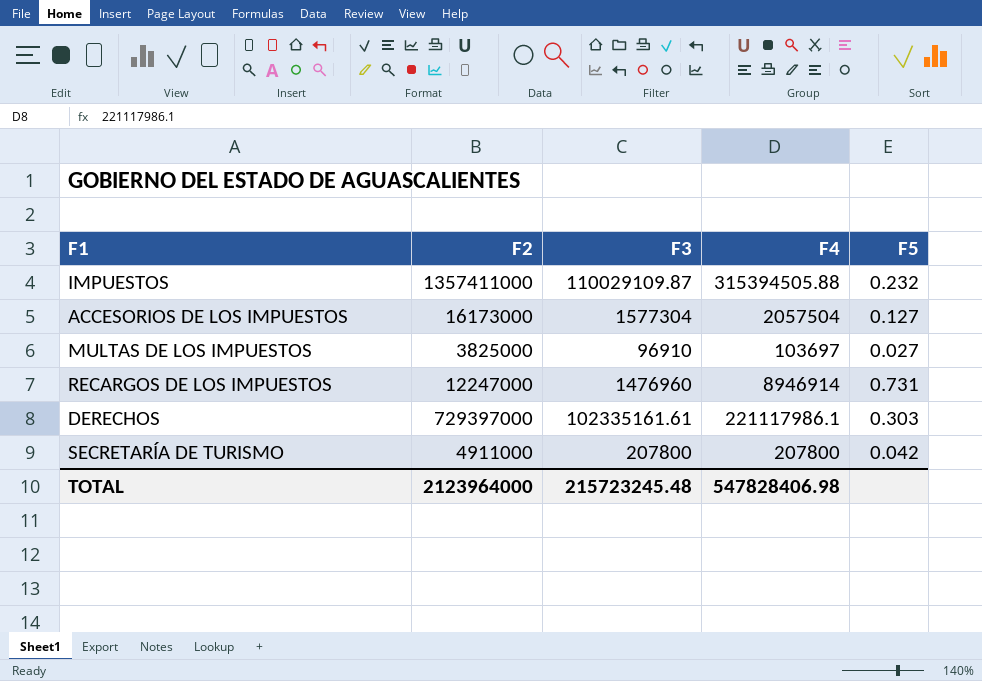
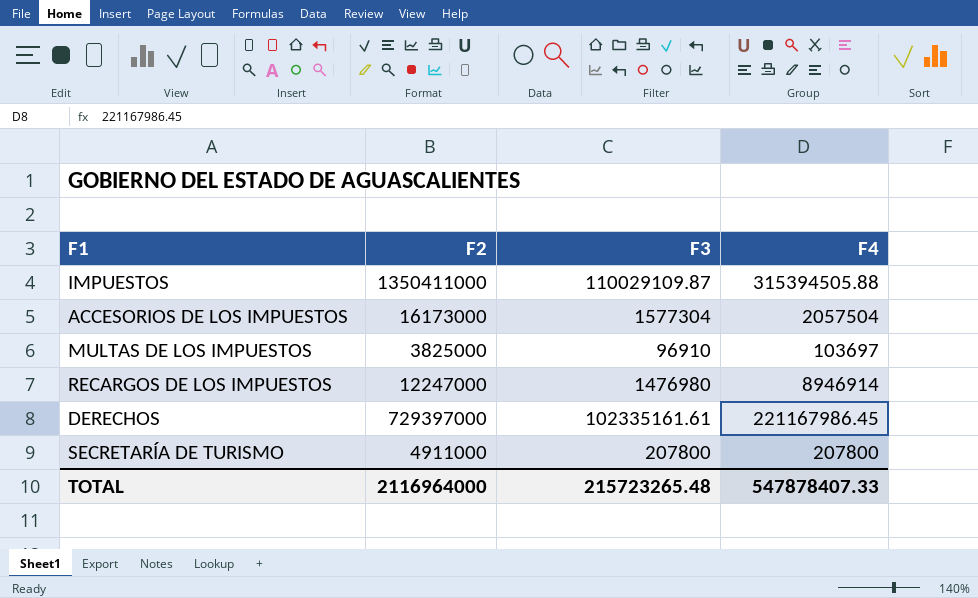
column F5 | formula: [F4] / [F2] -> none
IMPUESTOS | F2: 1357411000 -> 1350411000
RECARGOS DE LOS IMPUESTOS | F3: 1476960 -> 1476980
DERECHOS | F4: 221117986.1 -> 221167986.45
TOTAL | F2: 2123964000 -> 2116964000
TOTAL | F3: 215723245.48 -> 215723265.48
TOTAL | F4: 547828406.98 -> 547878407.33

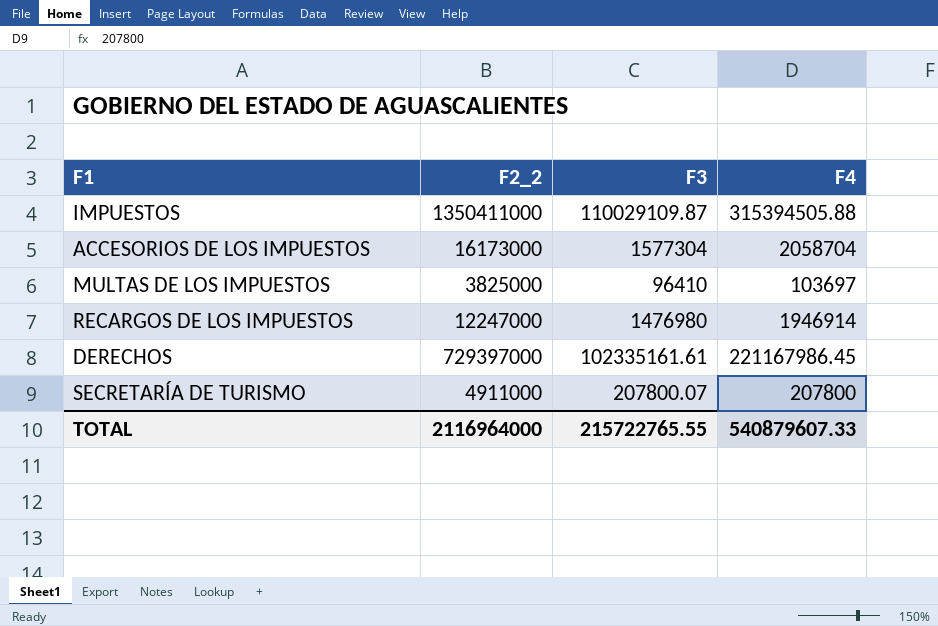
column name: F2 -> F2_2
ACCESORIOS DE LOS IMPUESTOS | F4: 2057504 -> 2058704
MULTAS DE LOS IMPUESTOS | F3: 96910 -> 96410
RECARGOS DE LOS IMPUESTOS | F4: 8946914 -> 1946914
SECRETARÍA DE TURISMO | F3: 207800 -> 207800.07
TOTAL | F3: 215723265.48 -> 215722765.55
TOTAL | F4: 547878407.33 -> 540879607.33

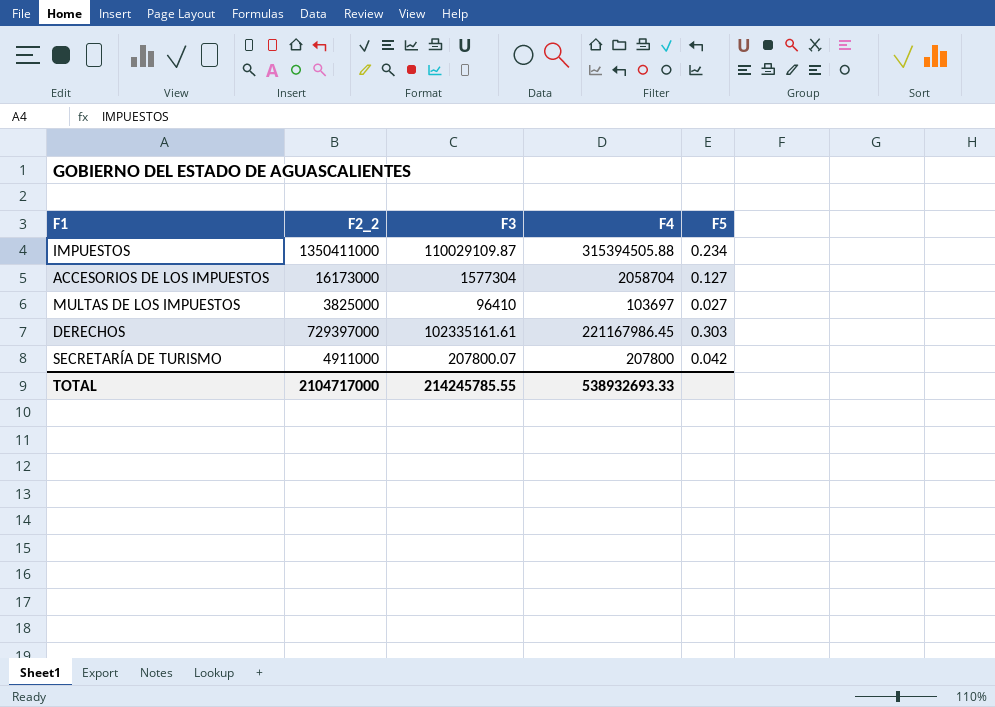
column F5 | formula: none -> [F4] / [F2_2]
row RECARGOS DE LOS IMPUESTOS: 12247000 | 1476980 | 1946914 -> none
TOTAL | F2_2: 2116964000 -> 2104717000
TOTAL | F3: 215722765.55 -> 214245785.55
TOTAL | F4: 540879607.33 -> 538932693.33

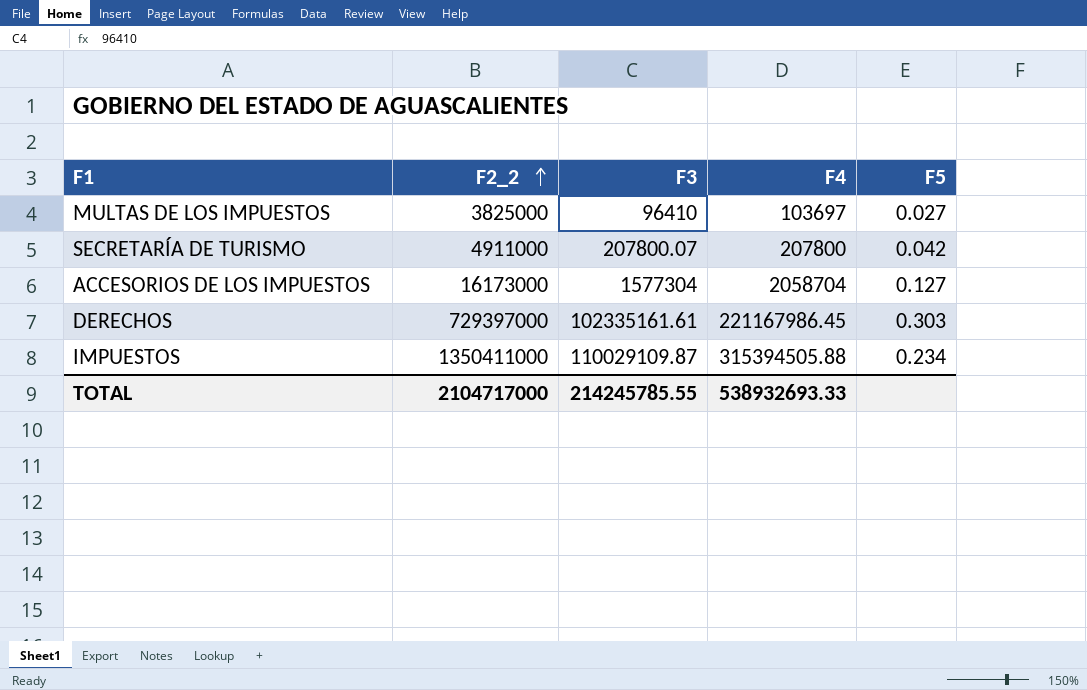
row order: none -> F2_2 ascending

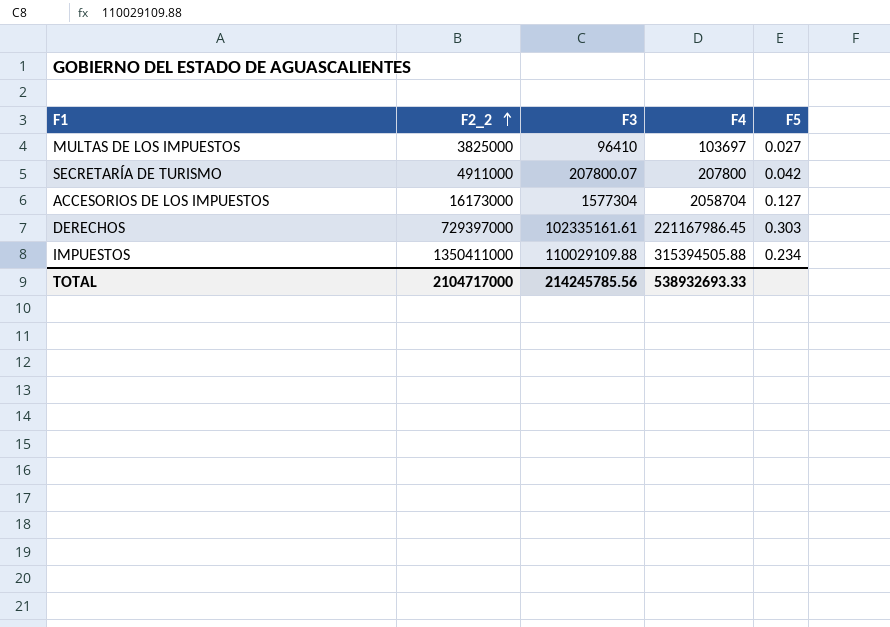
IMPUESTOS | F3: 110029109.87 -> 110029109.88
TOTAL | F3: 214245785.55 -> 214245785.56

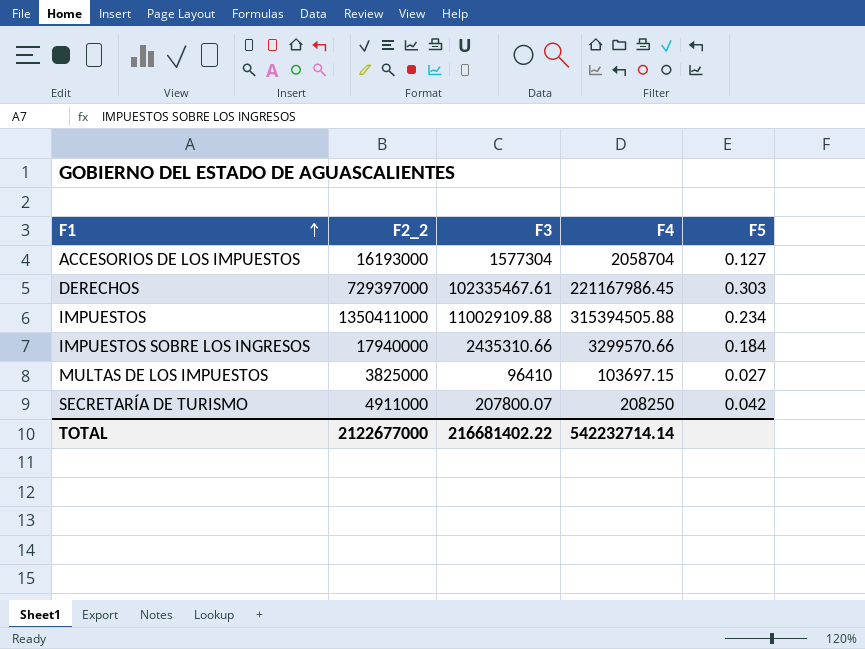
row order: F2_2 ascending -> F1 ascending
ACCESORIOS DE LOS IMPUESTOS | F2_2: 16173000 -> 16193000
DERECHOS | F3: 102335161.61 -> 102335467.61
row IMPUESTOS SOBRE LOS INGRESOS: none -> 17940000 | 2435310.66 | 3299570.66 | 0.184
MULTAS DE LOS IMPUESTOS | F4: 103697 -> 103697.15
SECRETARÍA DE TURISMO | F4: 207800 -> 208250
TOTAL | F2_2: 2104717000 -> 2122677000
TOTAL | F3: 214245785.56 -> 216681402.22
TOTAL | F4: 538932693.33 -> 542232714.14

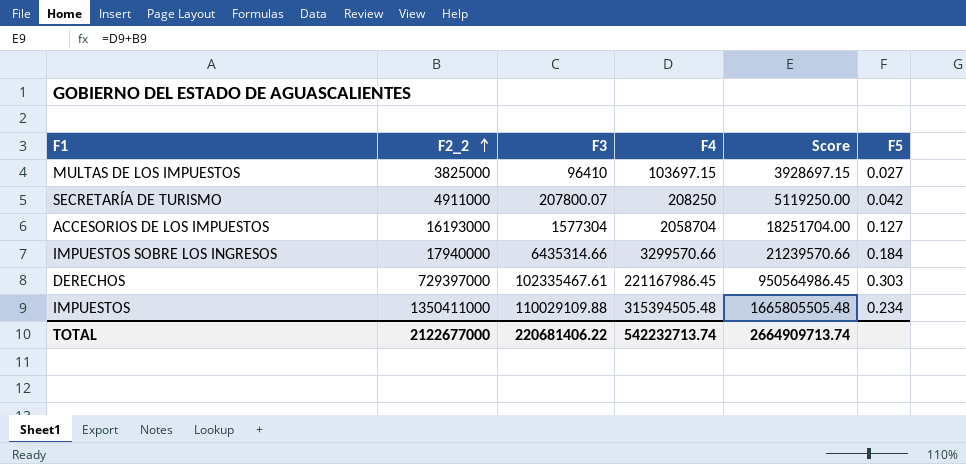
row order: F1 ascending -> F2_2 ascending
column Score | formula: none -> [F2_2] + [F4]
IMPUESTOS SOBRE LOS INGRESOS | F3: 2435310.66 -> 6435314.66
IMPUESTOS | F4: 315394505.88 -> 315394505.48
TOTAL | F3: 216681402.22 -> 220681406.22
TOTAL | F4: 542232714.14 -> 542232713.74

